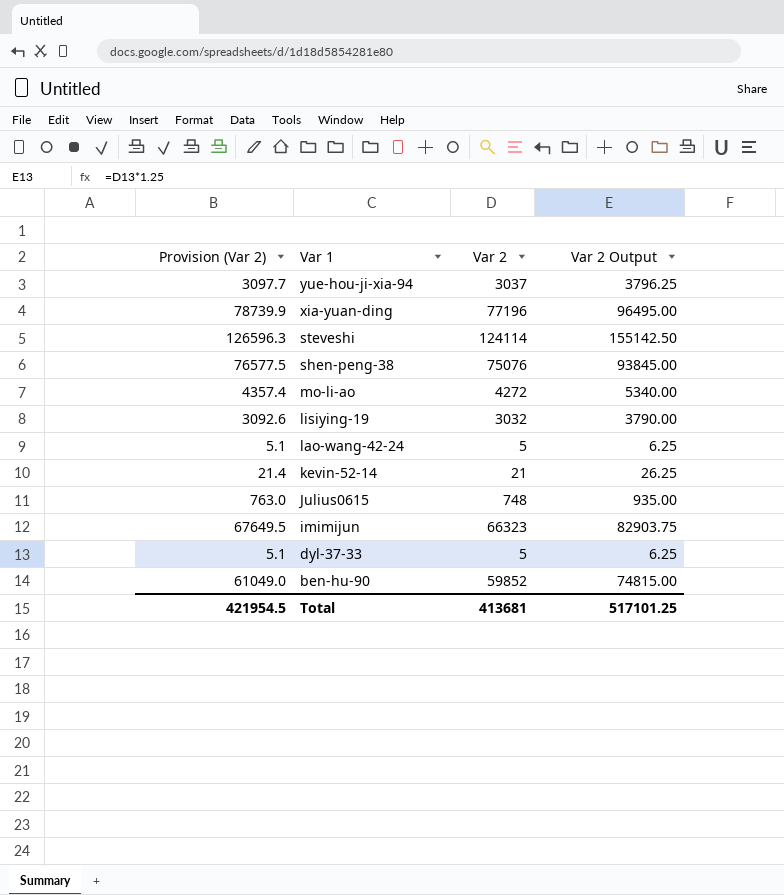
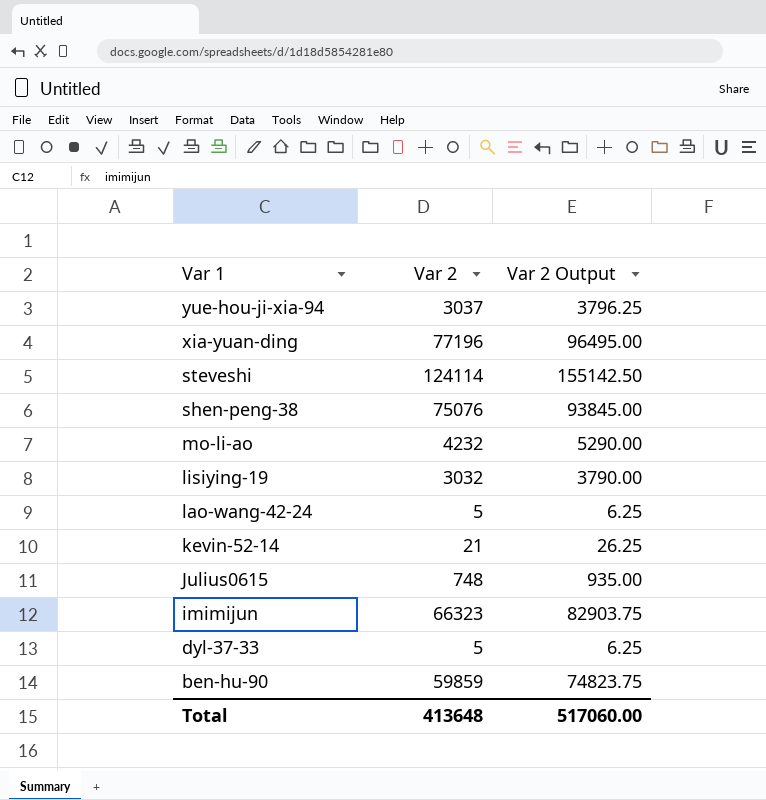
column Provision (Var 2) | formula: [Var 2] * 1.02 -> none
mo-li-ao | Var 2: 4272 -> 4232
mo-li-ao | Var 2 Output: 5340.00 -> 5290.00
ben-hu-90 | Var 2: 59852 -> 59859
ben-hu-90 | Var 2 Output: 74815.00 -> 74823.75
Total | Var 2: 413681 -> 413648
Total | Var 2 Output: 517101.25 -> 517060.00

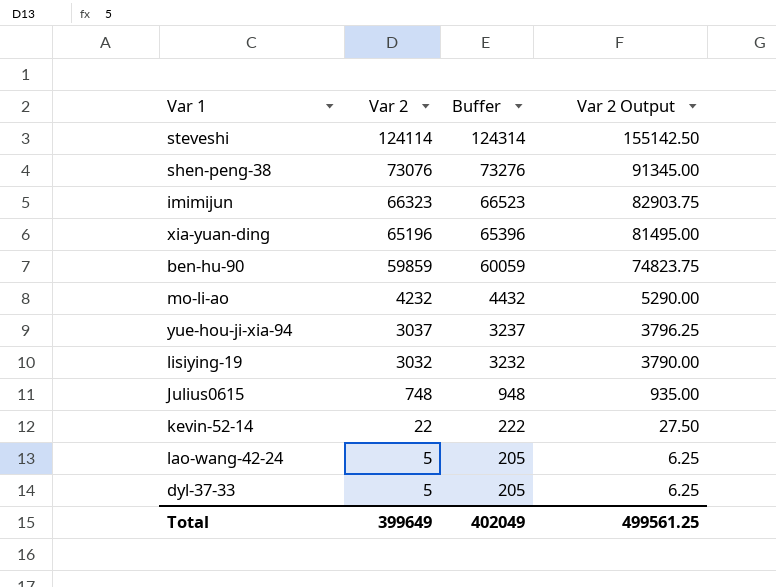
row order: Var 1 descending -> Var 2 descending
column Buffer | formula: none -> [Var 2] + 200
shen-peng-38 | Var 2: 75076 -> 73076
shen-peng-38 | Var 2 Output: 93845.00 -> 91345.00
xia-yuan-ding | Var 2: 77196 -> 65196
xia-yuan-ding | Var 2 Output: 96495.00 -> 81495.00
kevin-52-14 | Var 2: 21 -> 22
kevin-52-14 | Var 2 Output: 26.25 -> 27.50
Total | Var 2: 413648 -> 399649
Total | Var 2 Output: 517060.00 -> 499561.25

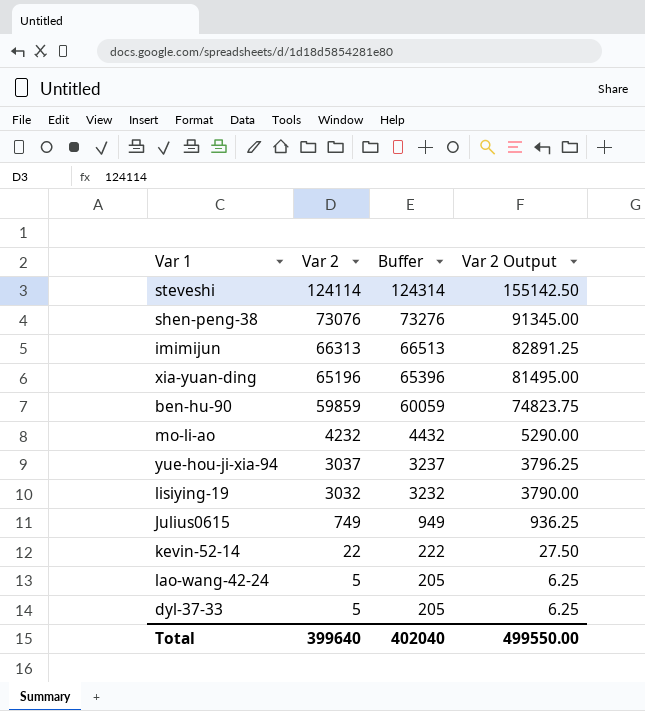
imimijun | Var 2: 66323 -> 66313
imimijun | Buffer: 66523 -> 66513
imimijun | Var 2 Output: 82903.75 -> 82891.25
Julius0615 | Var 2: 748 -> 749
Julius0615 | Buffer: 948 -> 949
Julius0615 | Var 2 Output: 935.00 -> 936.25
Total | Var 2: 399649 -> 399640
Total | Buffer: 402049 -> 402040
Total | Var 2 Output: 499561.25 -> 499550.00

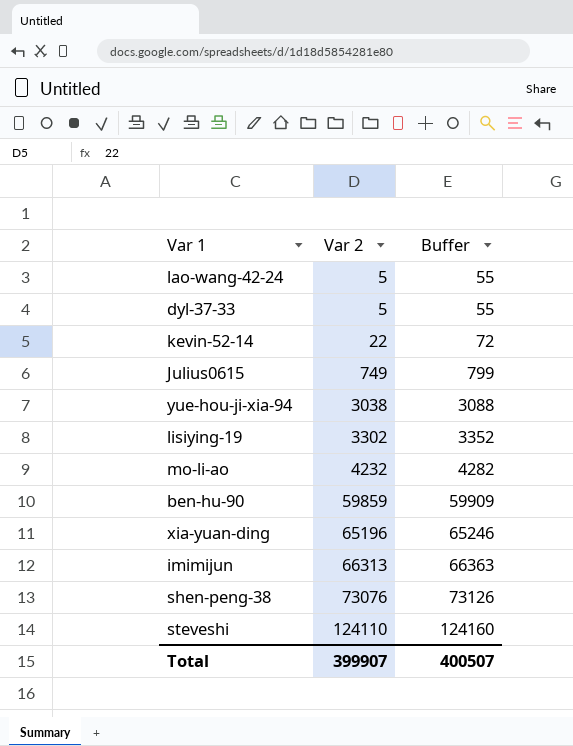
row order: Var 2 descending -> Var 2 ascending
column Var 2 Output | formula: [Var 2] * 1.25 -> none
column Buffer | formula: [Var 2] + 200 -> [Var 2] + 50
yue-hou-ji-xia-94 | Var 2: 3037 -> 3038
lisiying-19 | Var 2: 3032 -> 3302
steveshi | Var 2: 124114 -> 124110
Total | Var 2: 399640 -> 399907
Total | Buffer: 402040 -> 400507

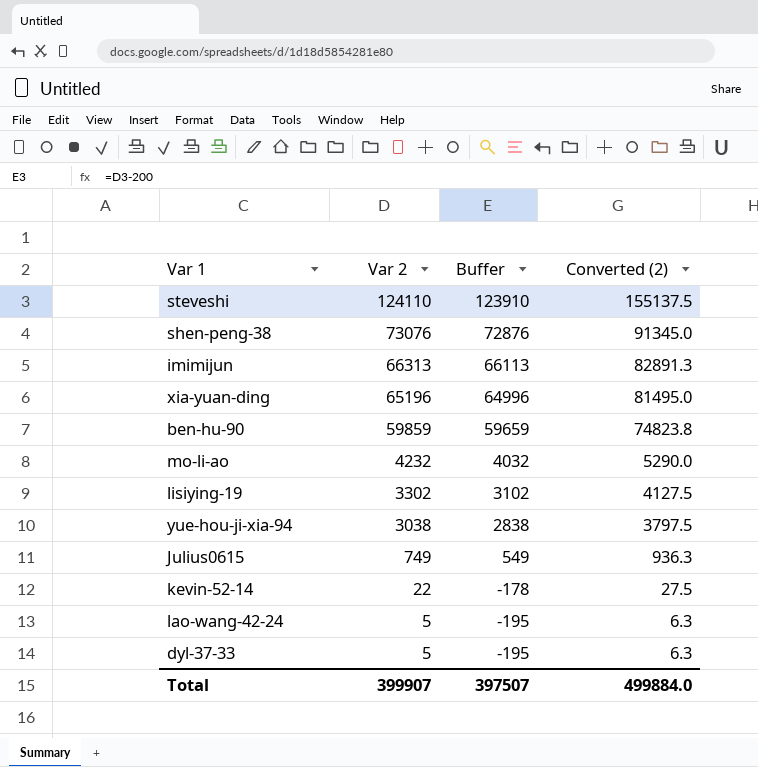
row order: Var 2 ascending -> Var 2 descending
column Buffer | formula: [Var 2] + 50 -> [Var 2] - 200
column Converted (2) | formula: none -> [Var 2] * 1.25
Total | Buffer: 400507 -> 397507

